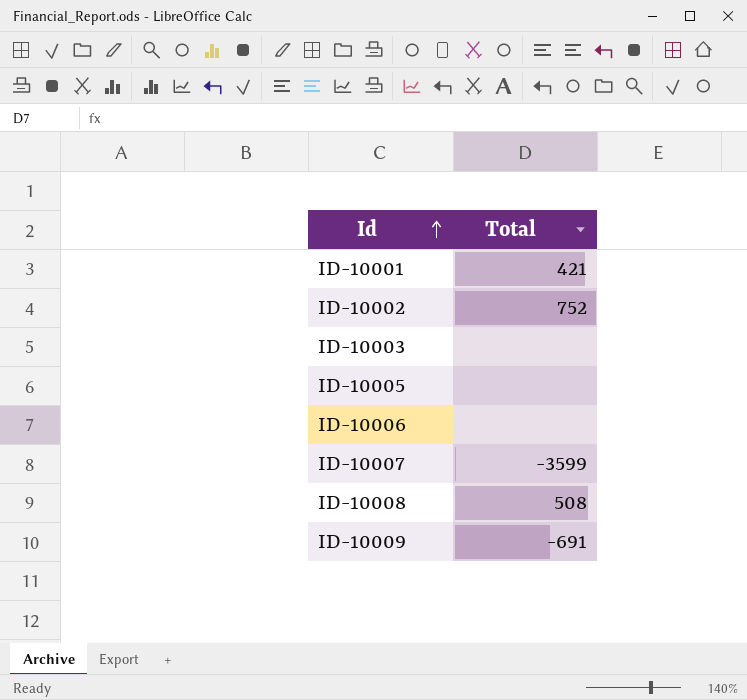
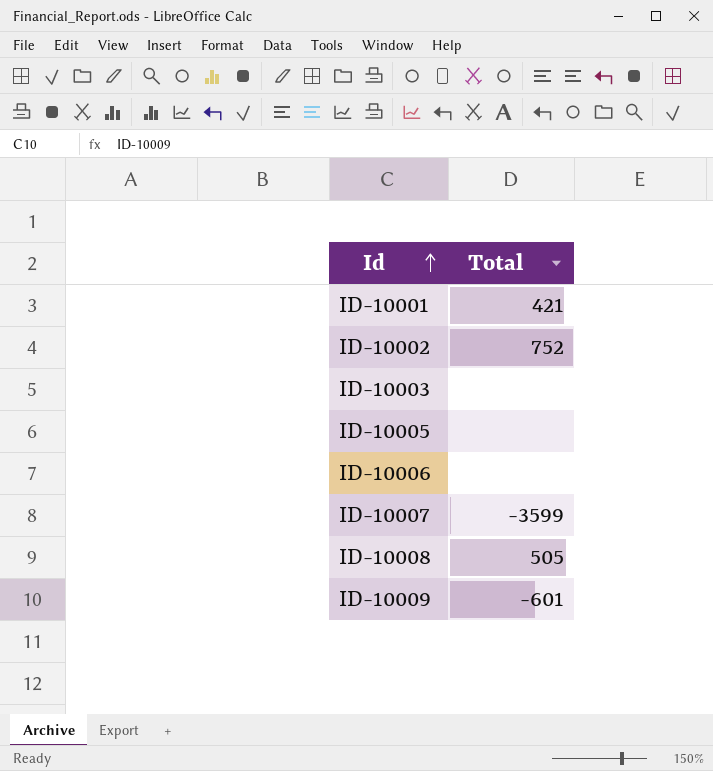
ID-10008 | Total: 508 -> 505
ID-10009 | Total: -691 -> -601

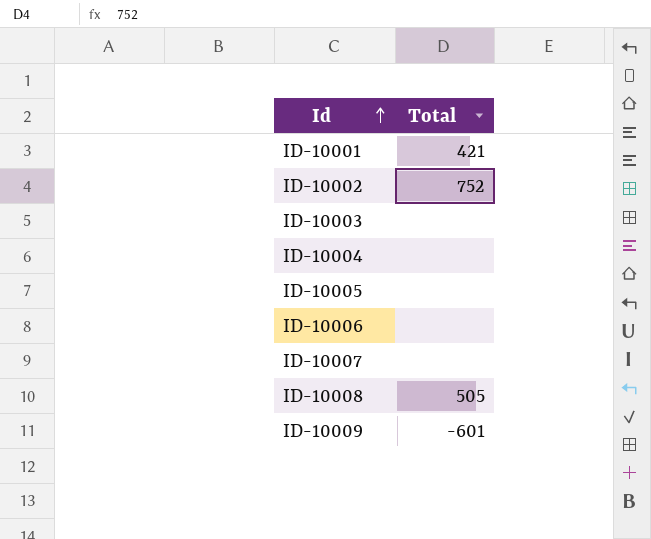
row ID-10004: none -> none
ID-10007 | Total: -3599 -> none

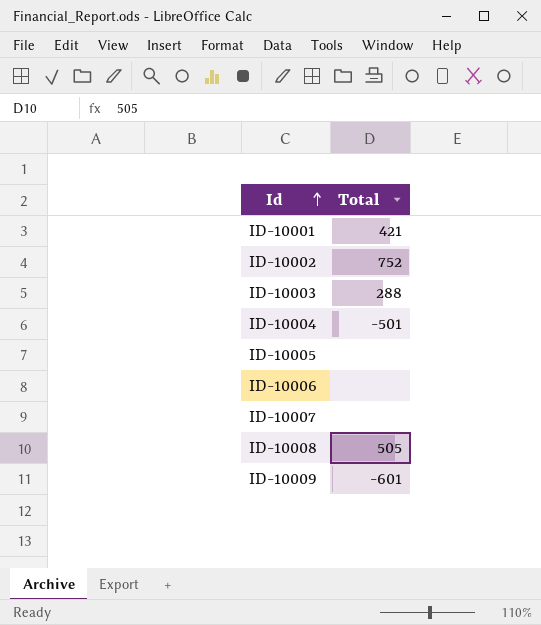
ID-10003 | Total: none -> 288
ID-10004 | Total: none -> -501

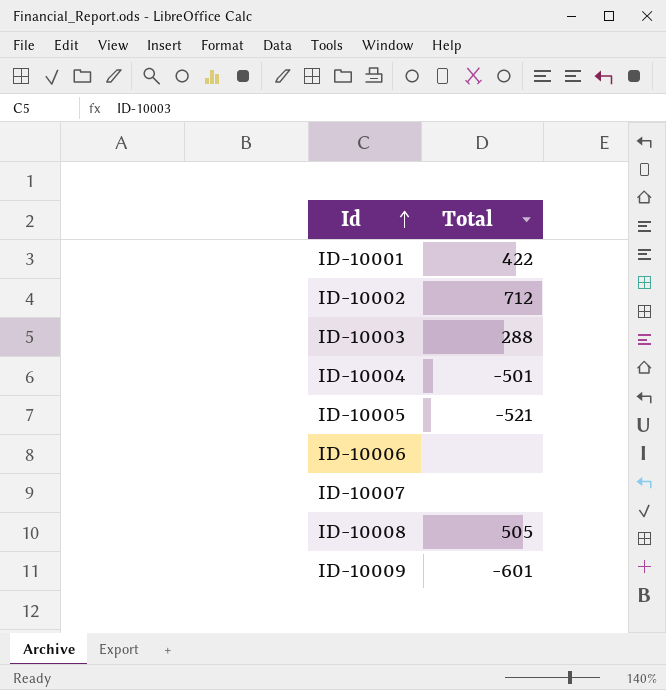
ID-10001 | Total: 421 -> 422
ID-10002 | Total: 752 -> 712
ID-10005 | Total: none -> -521

